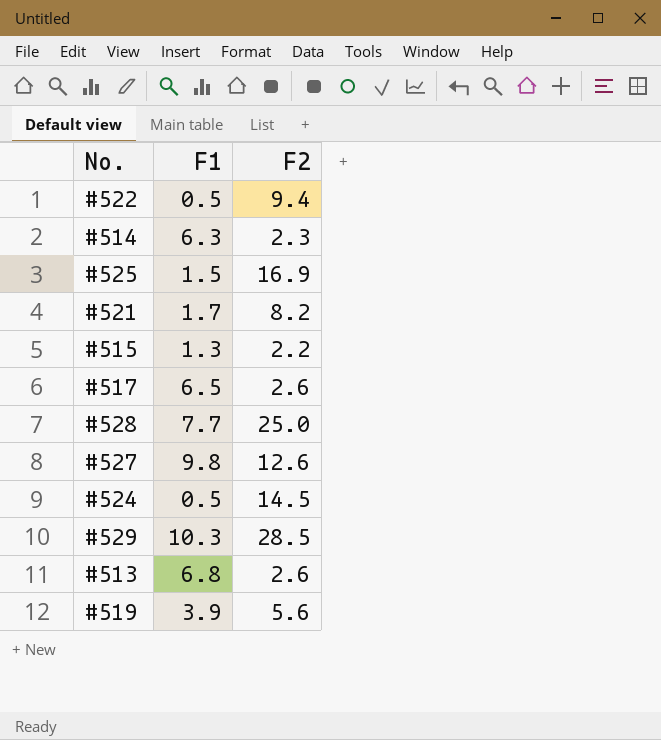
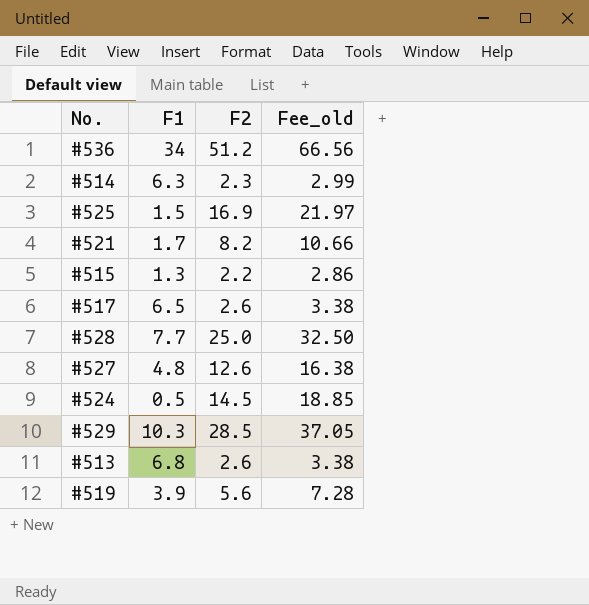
column Fee_old | formula: none -> [F2] * 1.3
row #522: 0.5 | 9.4 -> none
row #536: none -> 34 | 51.2 | 66.56
#527 | F1: 9.8 -> 4.8

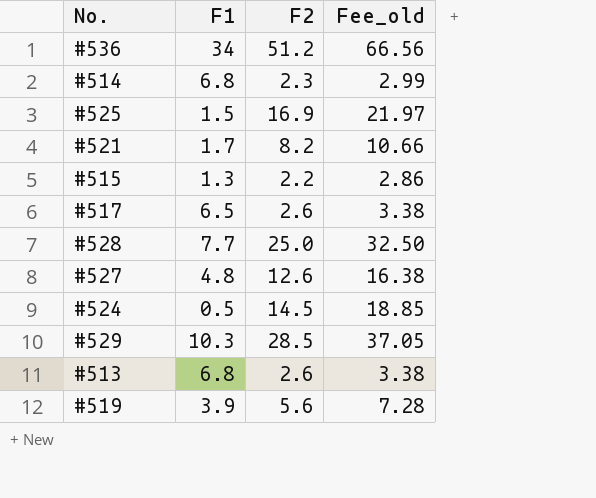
#514 | F1: 6.3 -> 6.8

